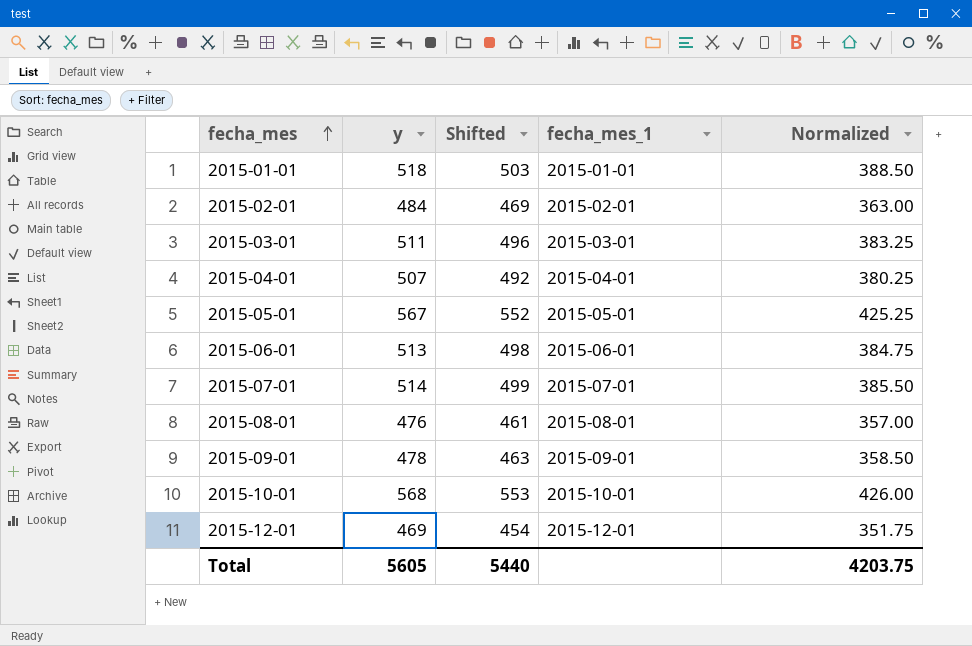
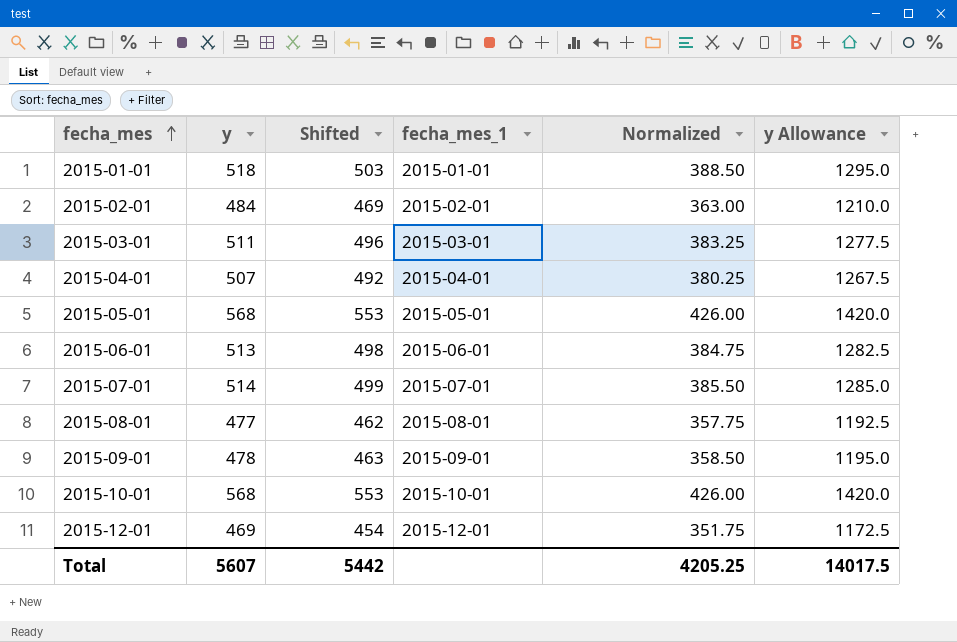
column y Allowance | formula: none -> [y] * 2.5
2015-05-01 | y: 567 -> 568
2015-05-01 | Shifted: 552 -> 553
2015-05-01 | Normalized: 425.25 -> 426.00
2015-08-01 | y: 476 -> 477
2015-08-01 | Shifted: 461 -> 462
2015-08-01 | Normalized: 357.00 -> 357.75
Total | y: 5605 -> 5607
Total | Shifted: 5440 -> 5442
Total | Normalized: 4203.75 -> 4205.25

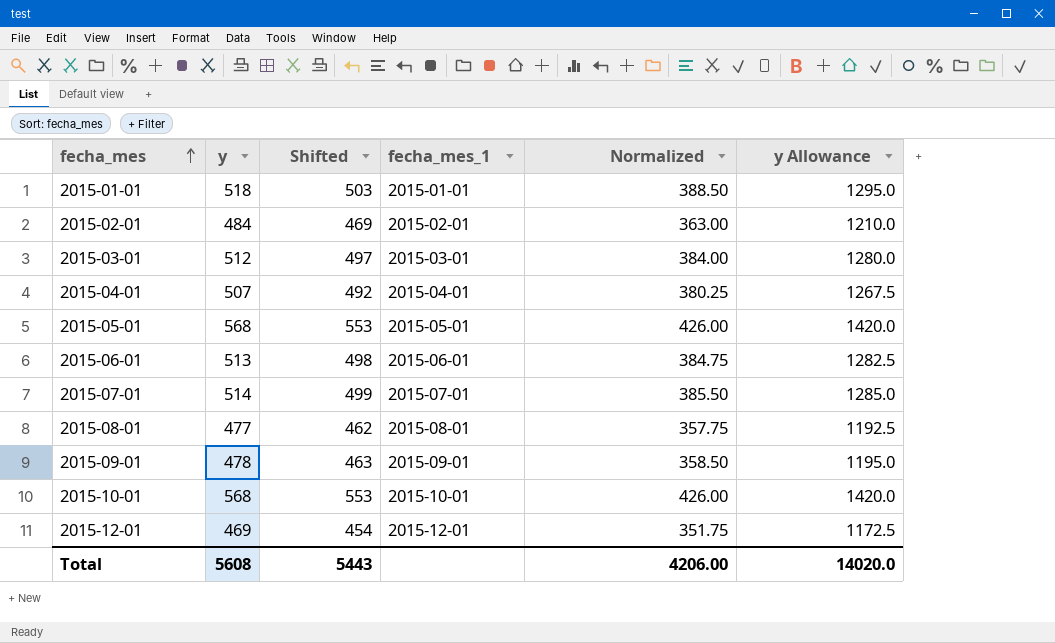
2015-03-01 | y: 511 -> 512
2015-03-01 | Shifted: 496 -> 497
2015-03-01 | Normalized: 383.25 -> 384.00
2015-03-01 | y Allowance: 1277.5 -> 1280.0
Total | y: 5607 -> 5608
Total | Shifted: 5442 -> 5443
Total | Normalized: 4205.25 -> 4206.00
Total | y Allowance: 14017.5 -> 14020.0

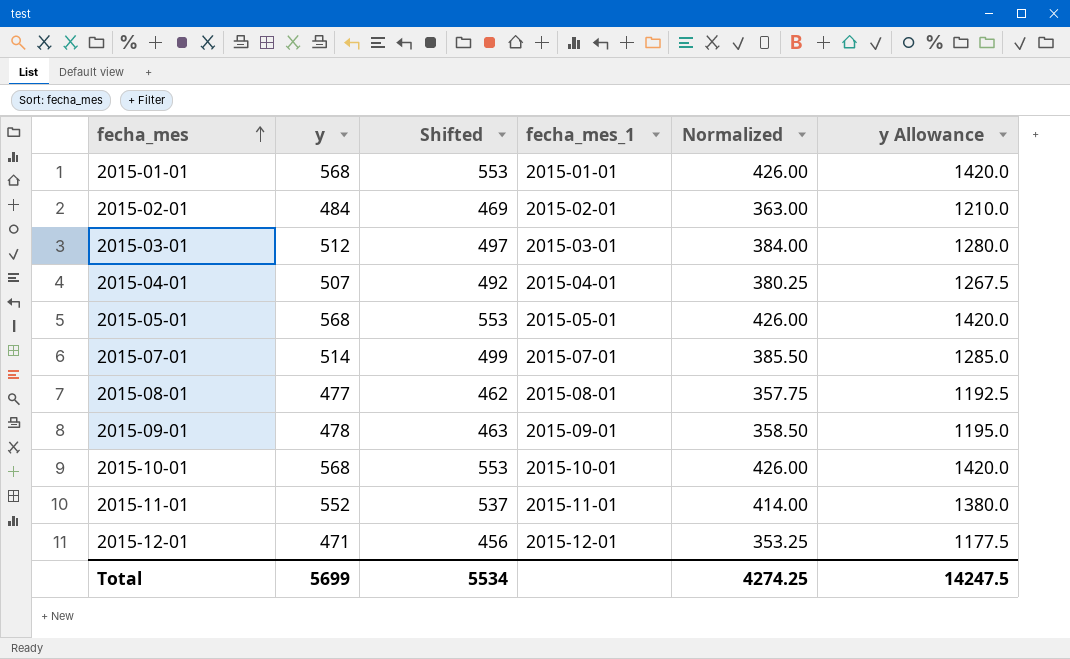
row 2015-06-01: 513 | 498 | 2015-06-01 | 384.75 | 1282.5 -> none
2015-01-01 | y: 518 -> 568
2015-01-01 | Shifted: 503 -> 553
2015-01-01 | Normalized: 388.50 -> 426.00
2015-01-01 | y Allowance: 1295.0 -> 1420.0
row 2015-11-01: none -> 552 | 537 | 2015-11-01 | 414.00 | 1380.0
2015-12-01 | y: 469 -> 471
2015-12-01 | Shifted: 454 -> 456
2015-12-01 | Normalized: 351.75 -> 353.25
2015-12-01 | y Allowance: 1172.5 -> 1177.5
Total | y: 5608 -> 5699
Total | Shifted: 5443 -> 5534
Total | Normalized: 4206.00 -> 4274.25
Total | y Allowance: 14020.0 -> 14247.5

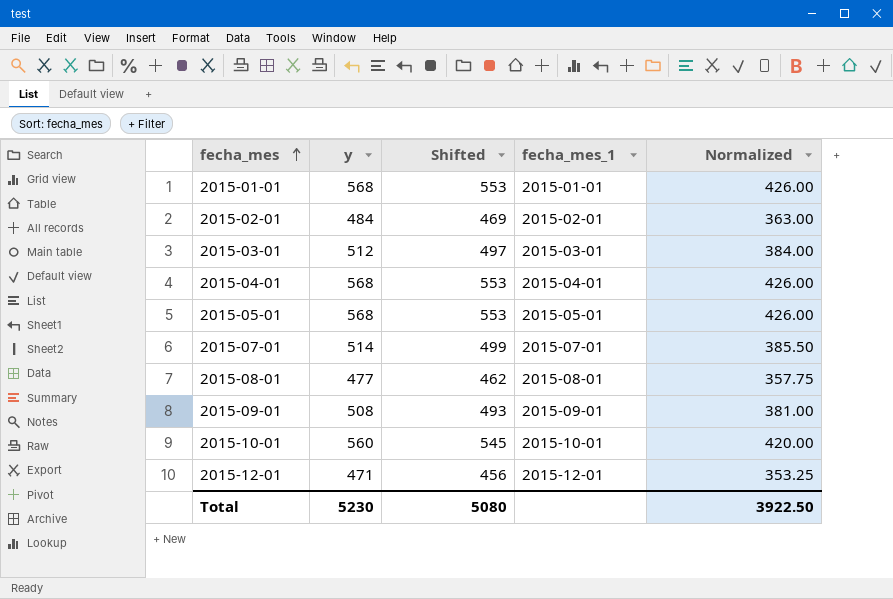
column y Allowance | formula: [y] * 2.5 -> none
row 2015-11-01: 552 | 537 | 2015-11-01 | 414.00 | 1380.0 -> none
2015-04-01 | y: 507 -> 568
2015-04-01 | Shifted: 492 -> 553
2015-04-01 | Normalized: 380.25 -> 426.00
2015-09-01 | y: 478 -> 508
2015-09-01 | Shifted: 463 -> 493
2015-09-01 | Normalized: 358.50 -> 381.00
2015-10-01 | y: 568 -> 560
2015-10-01 | Shifted: 553 -> 545
2015-10-01 | Normalized: 426.00 -> 420.00
Total | y: 5699 -> 5230
Total | Shifted: 5534 -> 5080
Total | Normalized: 4274.25 -> 3922.50

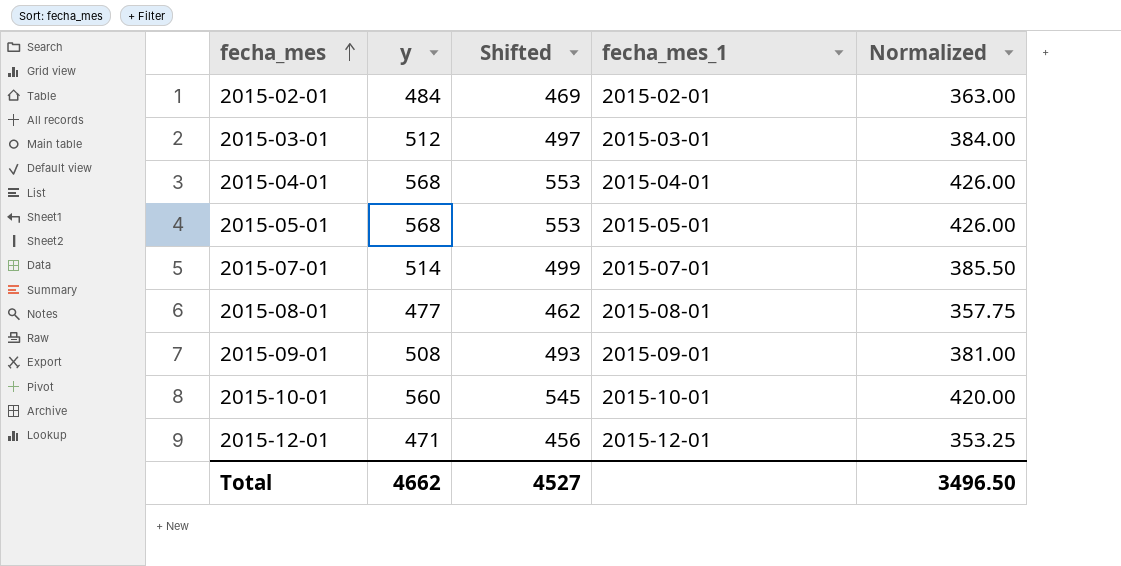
row 2015-01-01: 568 | 553 | 2015-01-01 | 426.00 -> none
Total | y: 5230 -> 4662
Total | Shifted: 5080 -> 4527
Total | Normalized: 3922.50 -> 3496.50

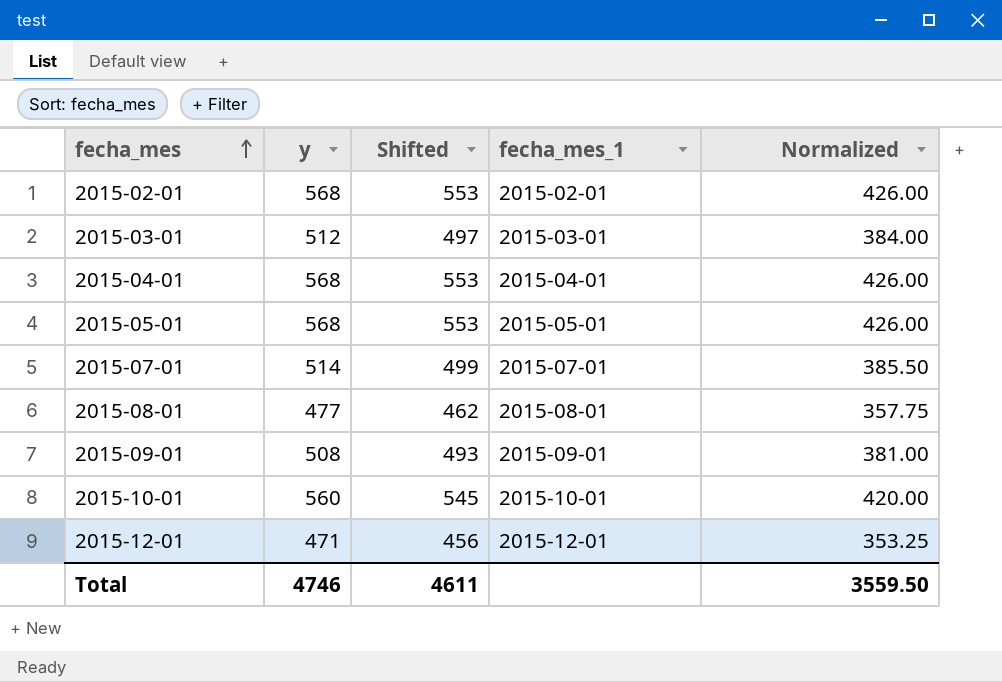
2015-02-01 | y: 484 -> 568
2015-02-01 | Shifted: 469 -> 553
2015-02-01 | Normalized: 363.00 -> 426.00
Total | y: 4662 -> 4746
Total | Shifted: 4527 -> 4611
Total | Normalized: 3496.50 -> 3559.50

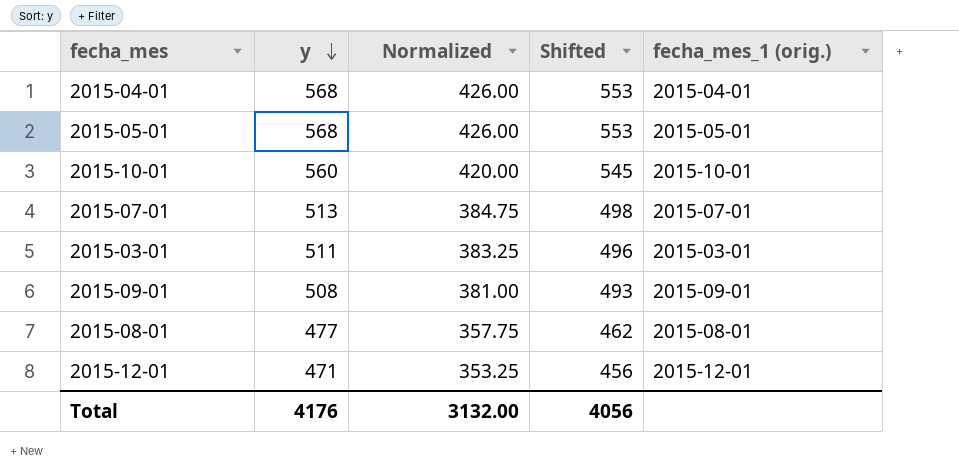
row order: fecha_mes ascending -> y descending
column Normalized | position: 5 -> 3
column name: fecha_mes_1 -> fecha_mes_1 (orig.)
row 2015-02-01: 568 | 553 | 2015-02-01 | 426.00 -> none
2015-07-01 | y: 514 -> 513
2015-07-01 | Normalized: 385.50 -> 384.75
2015-07-01 | Shifted: 499 -> 498
2015-03-01 | y: 512 -> 511
2015-03-01 | Normalized: 384.00 -> 383.25
2015-03-01 | Shifted: 497 -> 496
Total | y: 4746 -> 4176
Total | Normalized: 3559.50 -> 3132.00
Total | Shifted: 4611 -> 4056

